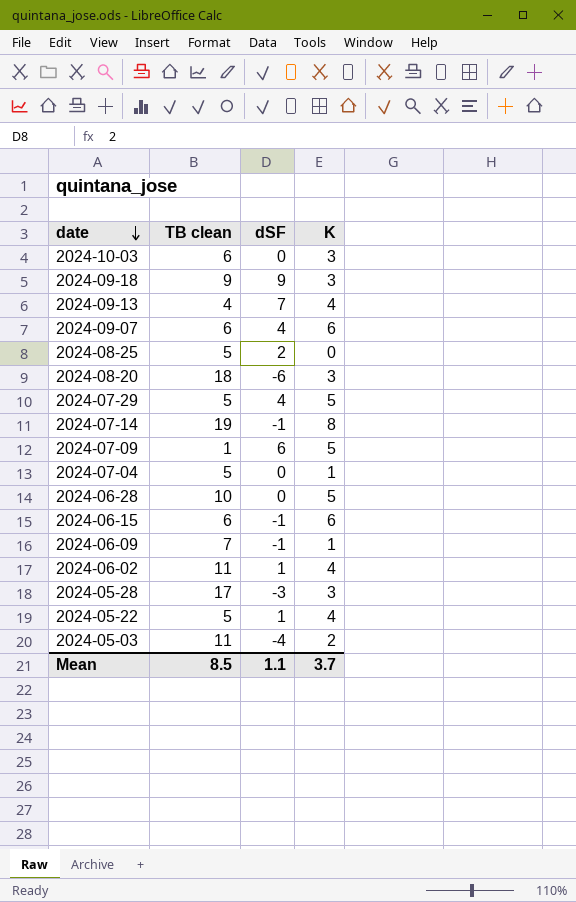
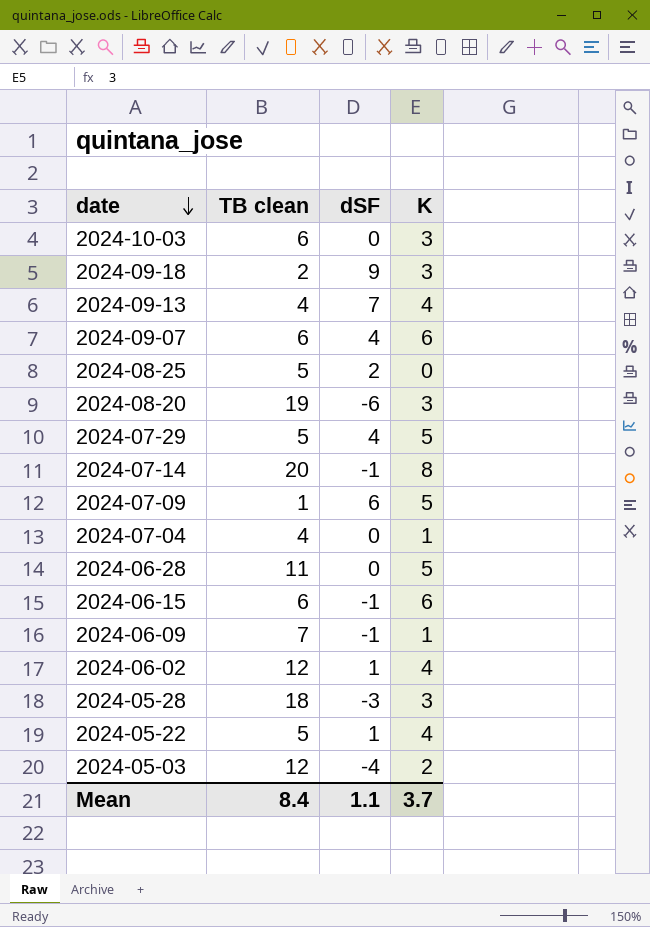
2024-09-18 | TB clean: 9 -> 2
2024-08-20 | TB clean: 18 -> 19
2024-07-14 | TB clean: 19 -> 20
2024-07-04 | TB clean: 5 -> 4
2024-06-28 | TB clean: 10 -> 11
2024-06-02 | TB clean: 11 -> 12
2024-05-28 | TB clean: 17 -> 18
2024-05-03 | TB clean: 11 -> 12
Mean | TB clean: 8.5 -> 8.4

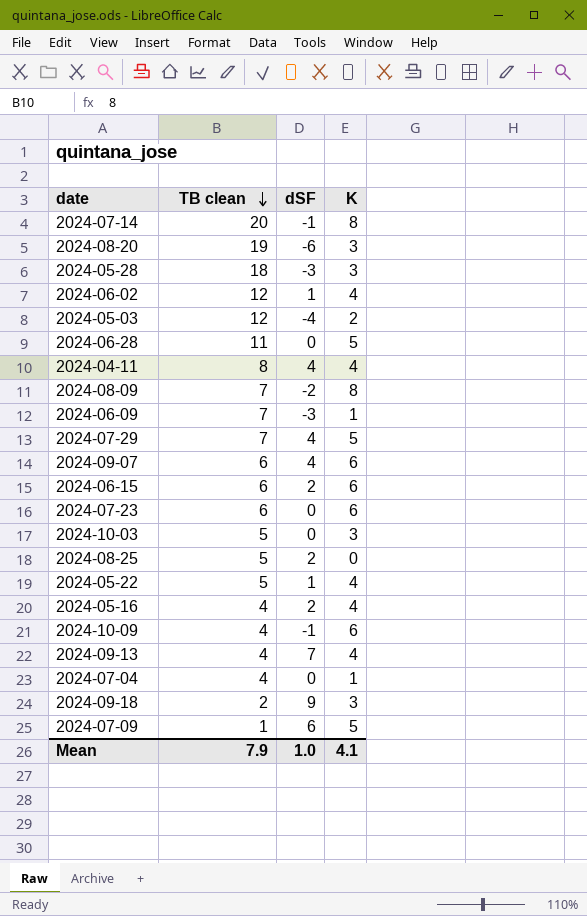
row order: date descending -> TB clean descending
row 2024-04-11: none -> 8 | 4 | 4
row 2024-08-09: none -> 7 | -2 | 8
2024-06-09 | dSF: -1 -> -3
2024-07-29 | TB clean: 5 -> 7
2024-06-15 | dSF: -1 -> 2
row 2024-07-23: none -> 6 | 0 | 6
2024-10-03 | TB clean: 6 -> 5
row 2024-05-16: none -> 4 | 2 | 4
row 2024-10-09: none -> 4 | -1 | 6
Mean | TB clean: 8.4 -> 7.9
Mean | dSF: 1.1 -> 1.0
Mean | K: 3.7 -> 4.1

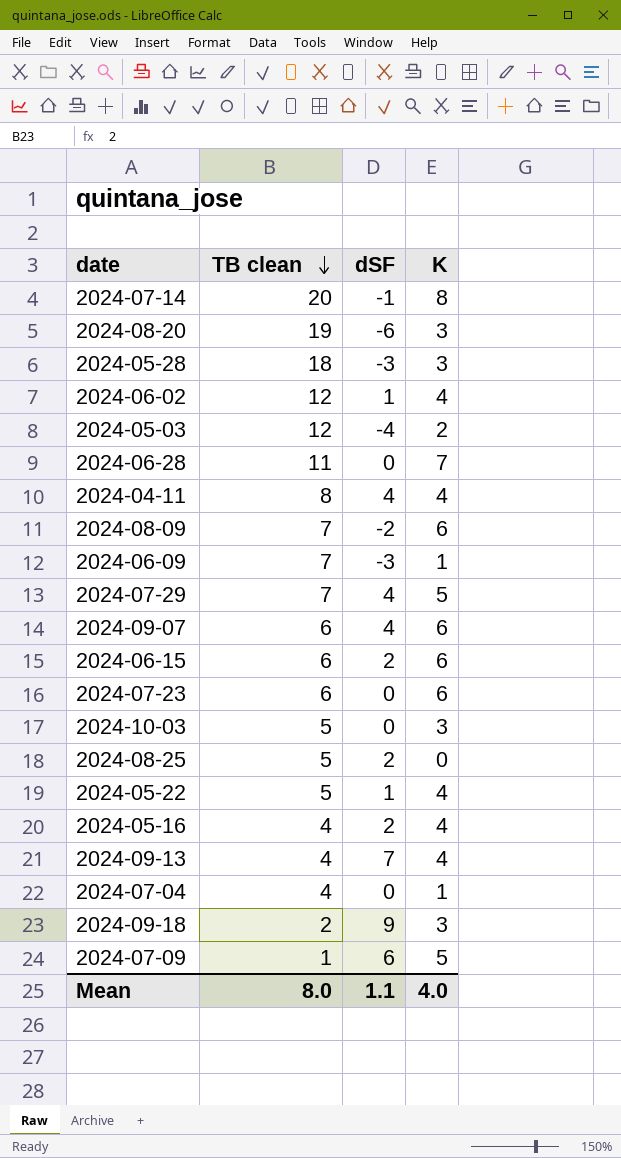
row 2024-10-09: 4 | -1 | 6 -> none
2024-06-28 | K: 5 -> 7
2024-08-09 | K: 8 -> 6
Mean | TB clean: 7.9 -> 8.0
Mean | dSF: 1.0 -> 1.1
Mean | K: 4.1 -> 4.0

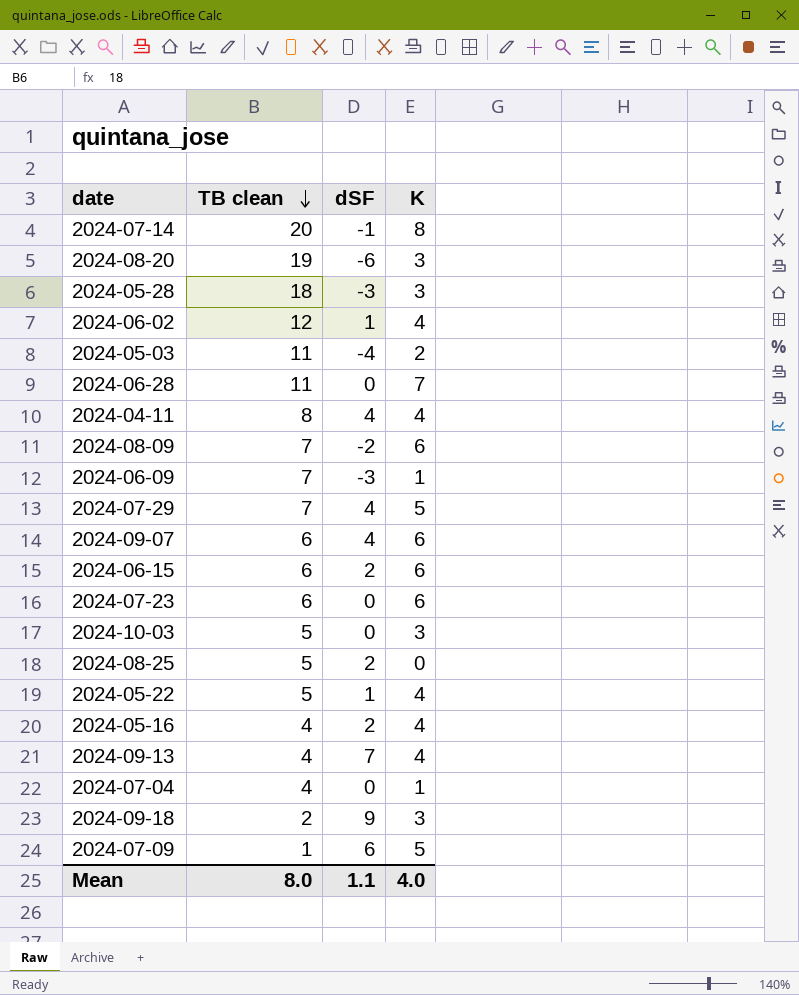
2024-05-03 | TB clean: 12 -> 11

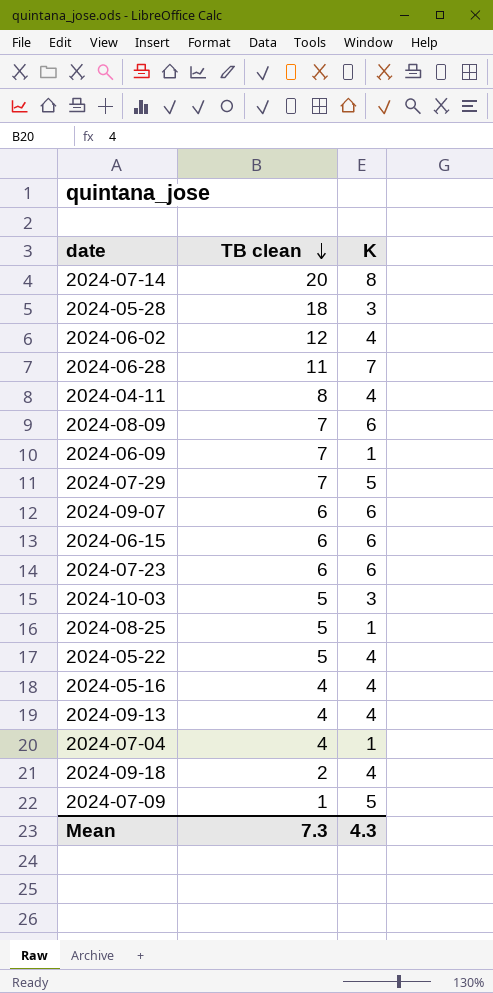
column dSF | position: 3 -> none
row 2024-08-20: 19 | -6 | 3 -> none
row 2024-05-03: 11 | -4 | 2 -> none
2024-08-25 | K: 0 -> 1
2024-09-18 | K: 3 -> 4
Mean | TB clean: 8.0 -> 7.3
Mean | K: 4.0 -> 4.3

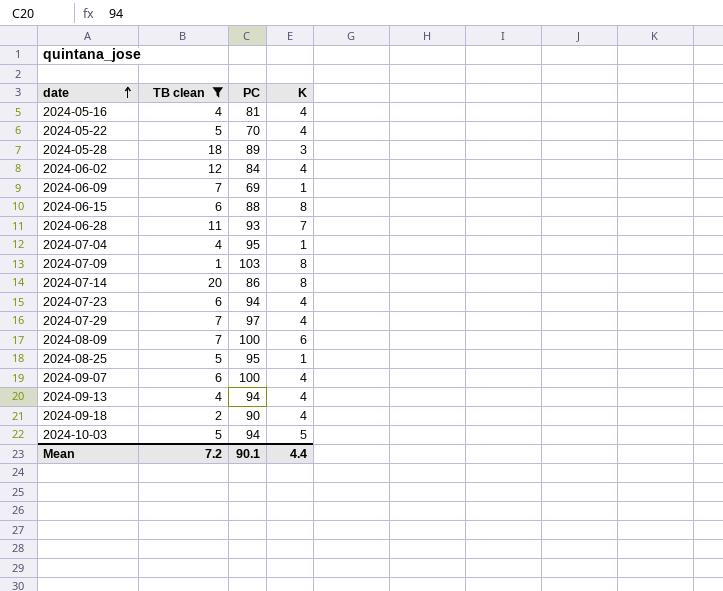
filter: none -> TB clean != 8
row order: TB clean descending -> date ascending
column PC | position: none -> 3
2024-06-15 | K: 6 -> 8
2024-07-09 | K: 5 -> 8
2024-07-23 | K: 6 -> 4
2024-07-29 | K: 5 -> 4
2024-09-07 | K: 6 -> 4
2024-10-03 | K: 3 -> 5
Mean | TB clean: 7.3 -> 7.2
Mean | K: 4.3 -> 4.4

